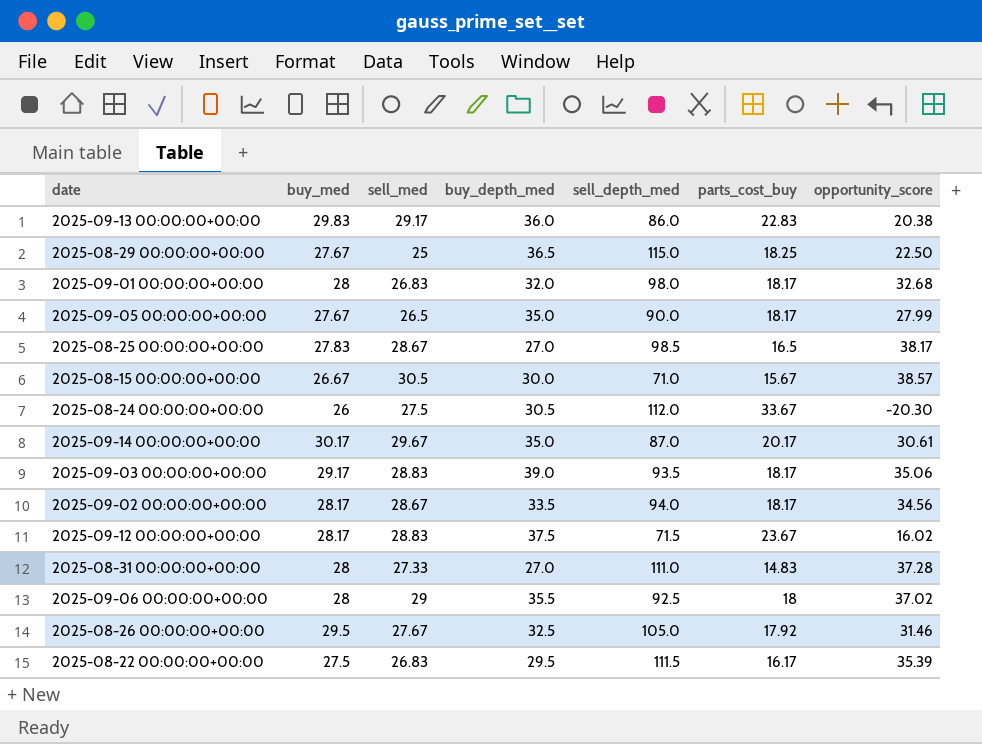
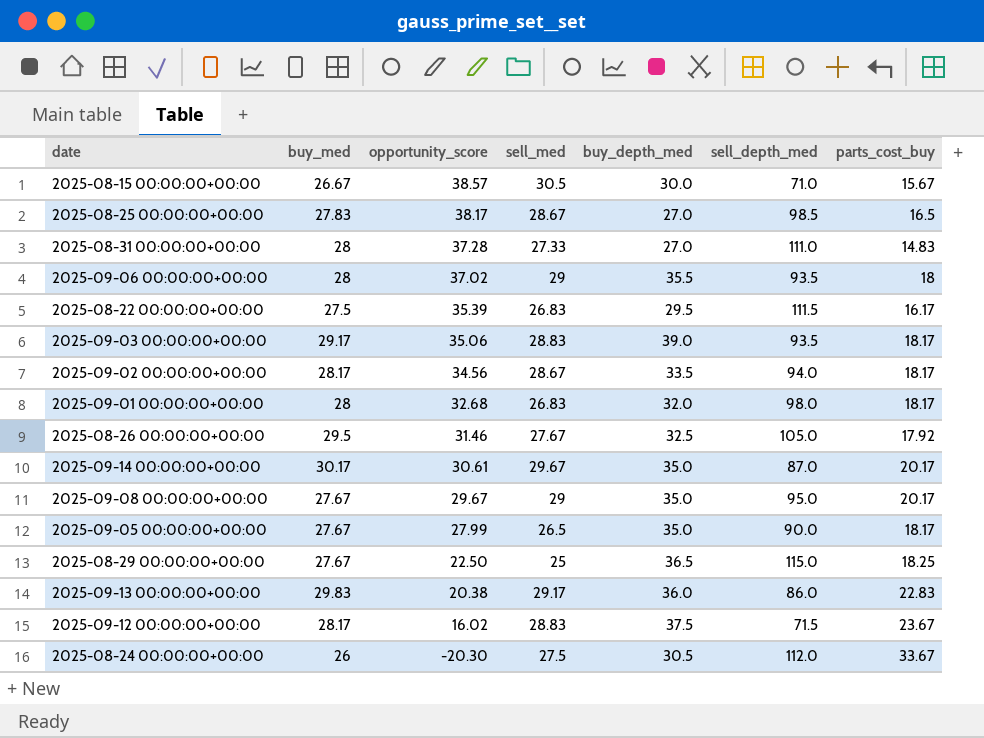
row order: none -> opportunity_score descending
column opportunity_score | position: 7 -> 3
2025-09-06 00:00:00+00:00 | sell_depth_med: 92.5 -> 93.5
row 2025-09-08 00:00:00+00:00: none -> 27.67 | 29.67 | 29 | 35.0 | 95.0 | 20.17

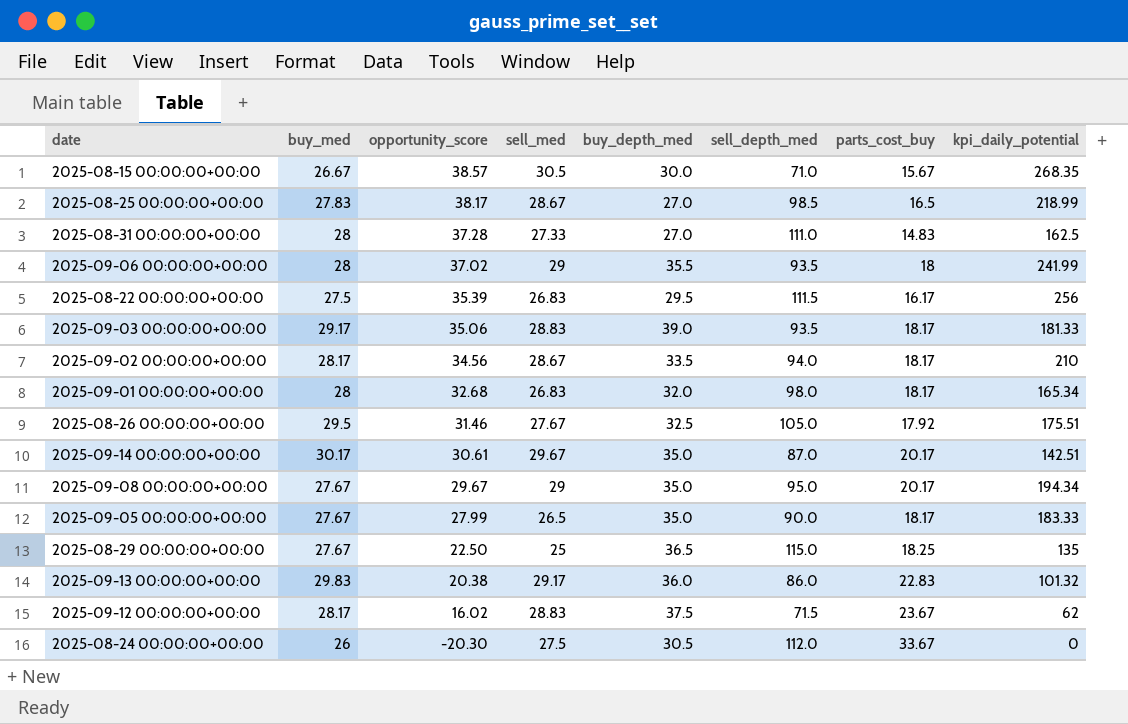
column kpi_daily_potential | position: none -> 8

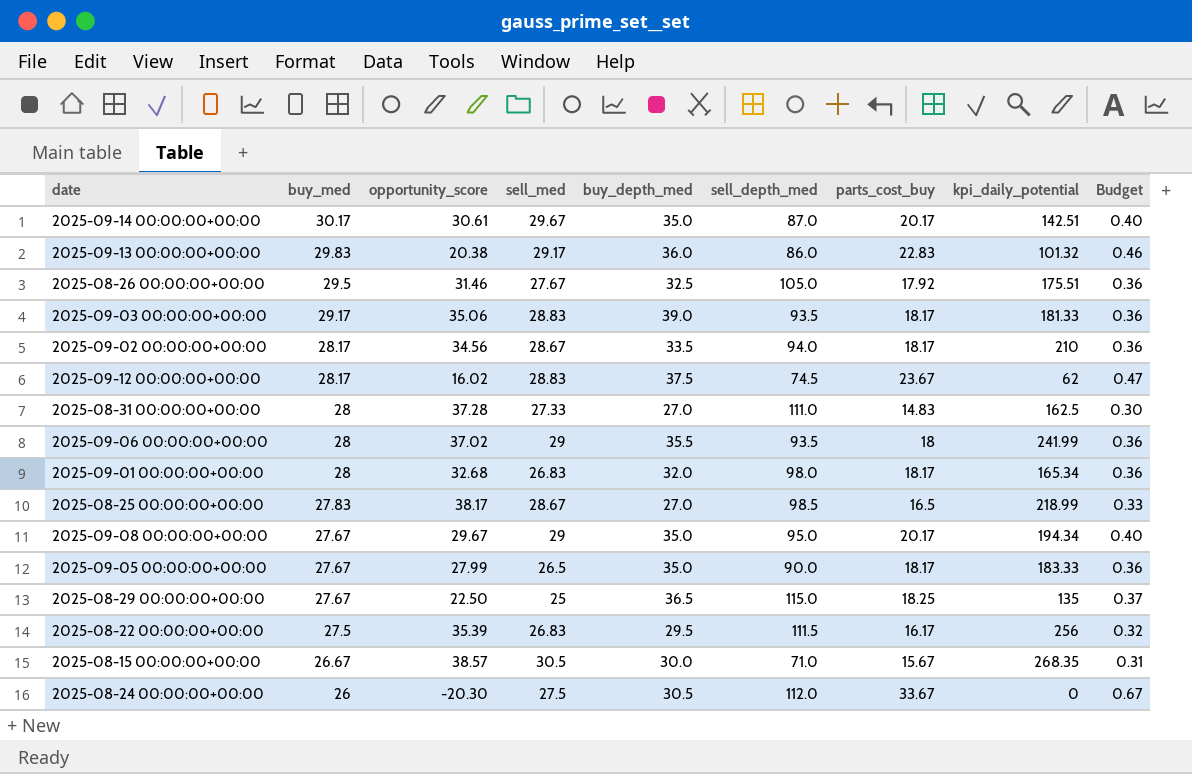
row order: opportunity_score descending -> buy_med descending
column Budget | formula: none -> [parts_cost_buy] * 0.02
2025-09-12 00:00:00+00:00 | sell_depth_med: 71.5 -> 74.5

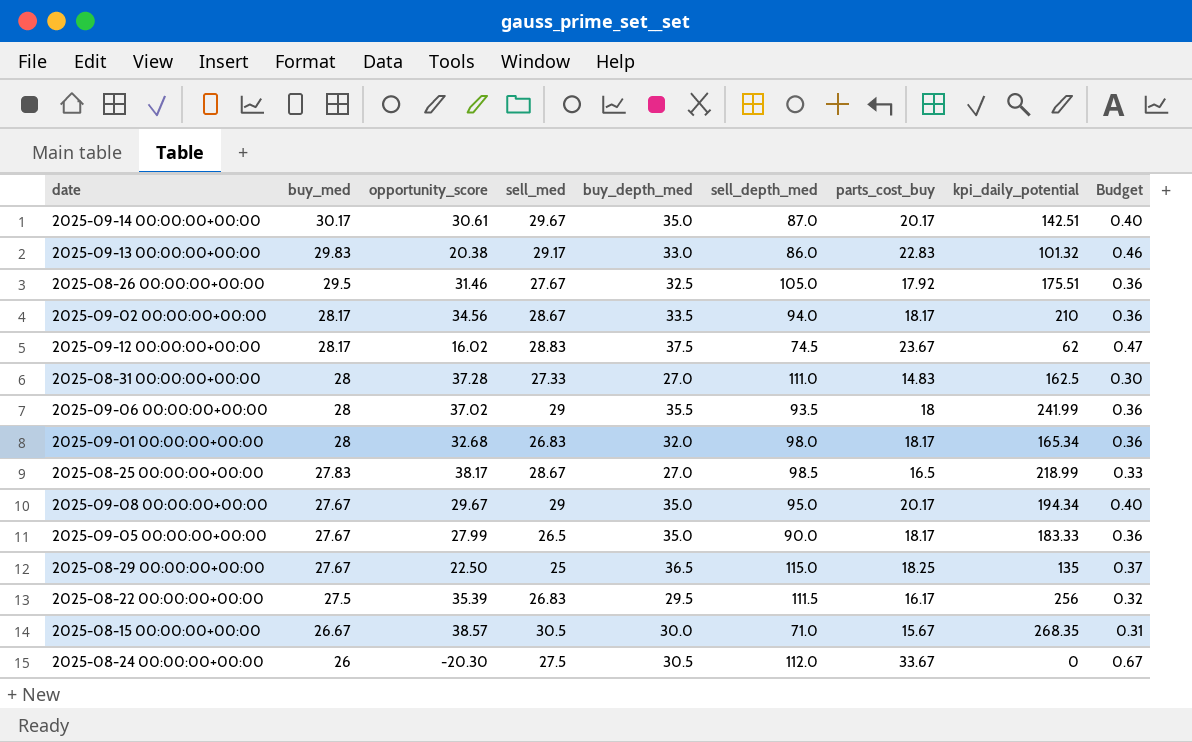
row 2025-09-03 00:00:00+00:00: 29.17 | 35.06 | 28.83 | 39.0 | 93.5 | 18.17 | 181.33 | 0.36 -> none
2025-09-13 00:00:00+00:00 | buy_depth_med: 36.0 -> 33.0

